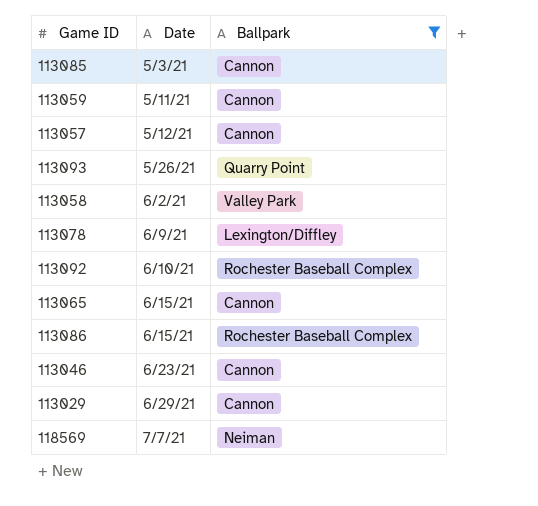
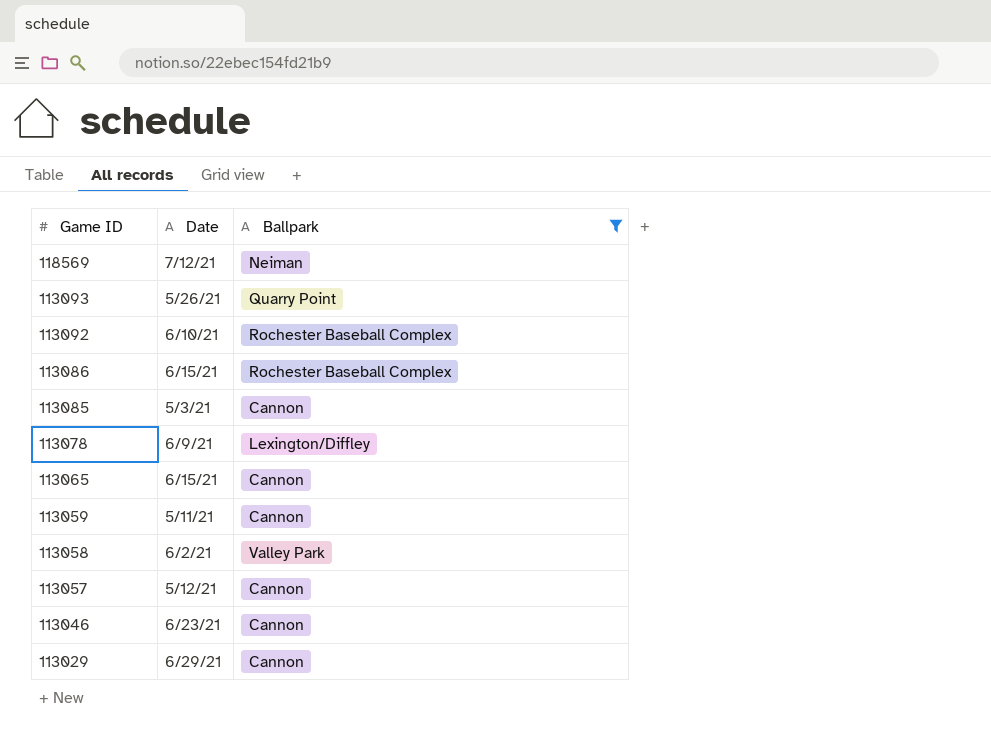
row order: Date ascending -> Game ID descending
118569 | Date: 7/7/21 -> 7/12/21

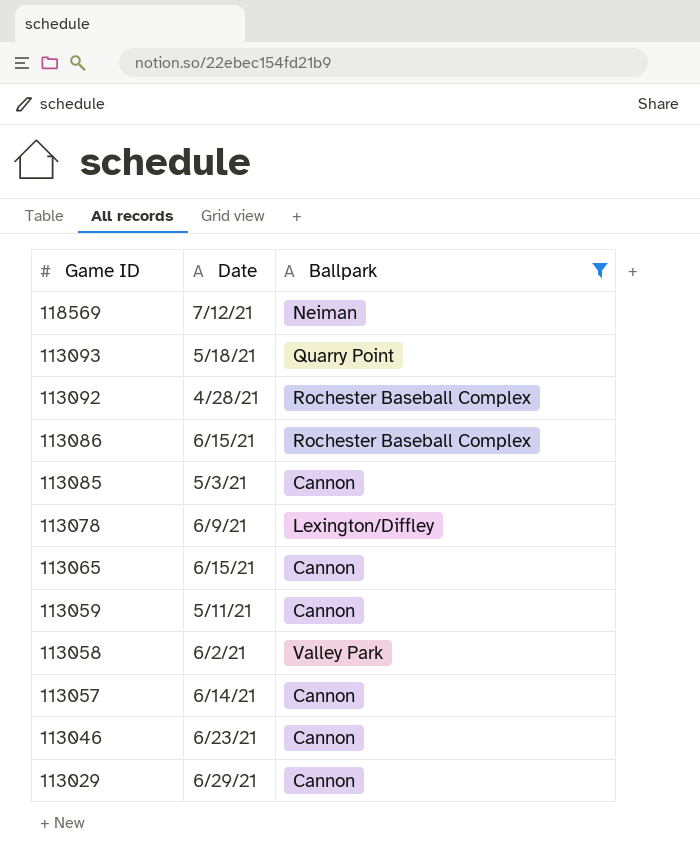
113093 | Date: 5/26/21 -> 5/18/21
113092 | Date: 6/10/21 -> 4/28/21
113057 | Date: 5/12/21 -> 6/14/21

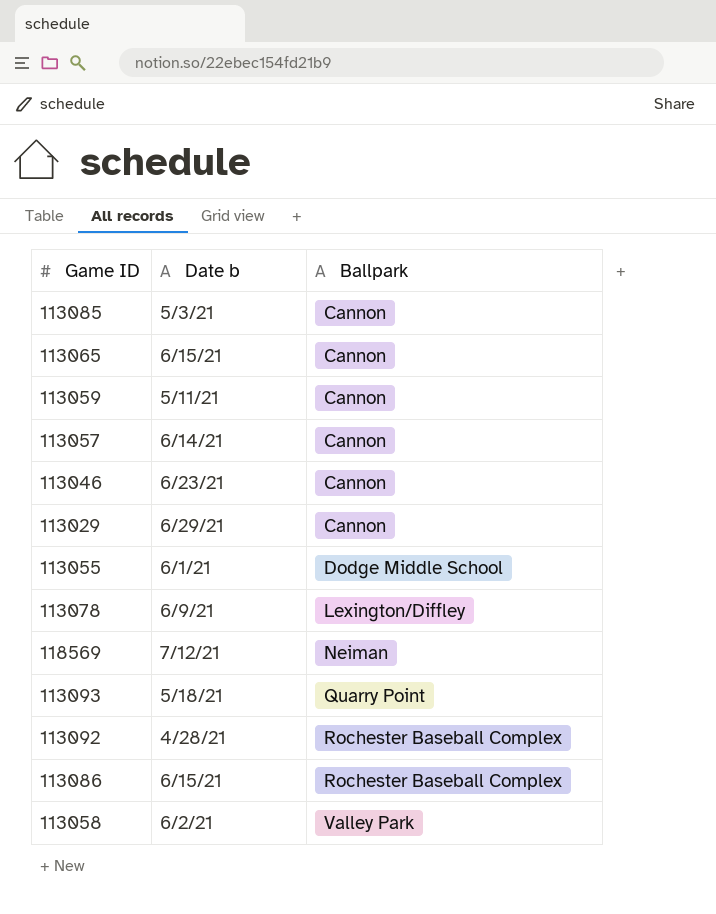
filter: Ballpark != Dodge Middle School -> none
row order: Game ID descending -> Ballpark ascending
column name: Date -> Date b

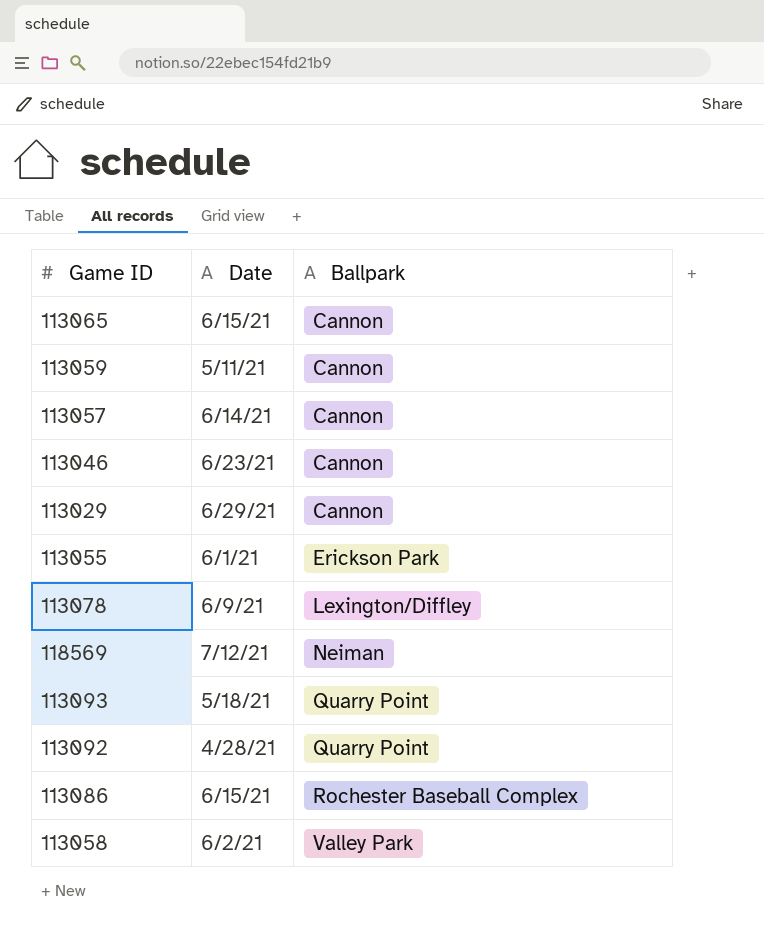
column name: Date b -> Date
row 113085: 5/3/21 | Cannon -> none
113055 | Ballpark: Dodge Middle School -> Erickson Park
113092 | Ballpark: Rochester Baseball Complex -> Quarry Point

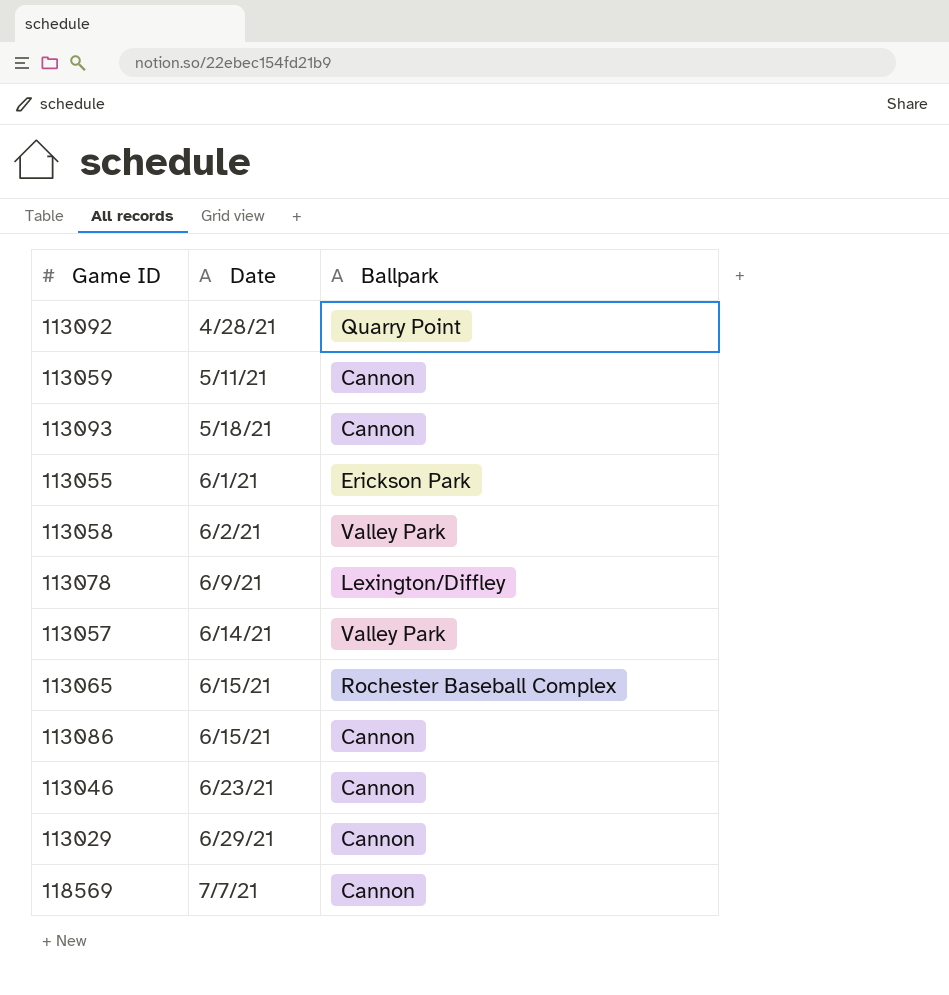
row order: Ballpark ascending -> Date ascending
113093 | Ballpark: Quarry Point -> Cannon
113057 | Ballpark: Cannon -> Valley Park
113065 | Ballpark: Cannon -> Rochester Baseball Complex
113086 | Ballpark: Rochester Baseball Complex -> Cannon
118569 | Date: 7/12/21 -> 7/7/21
118569 | Ballpark: Neiman -> Cannon

